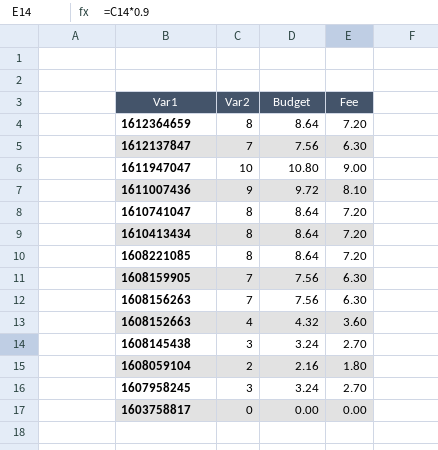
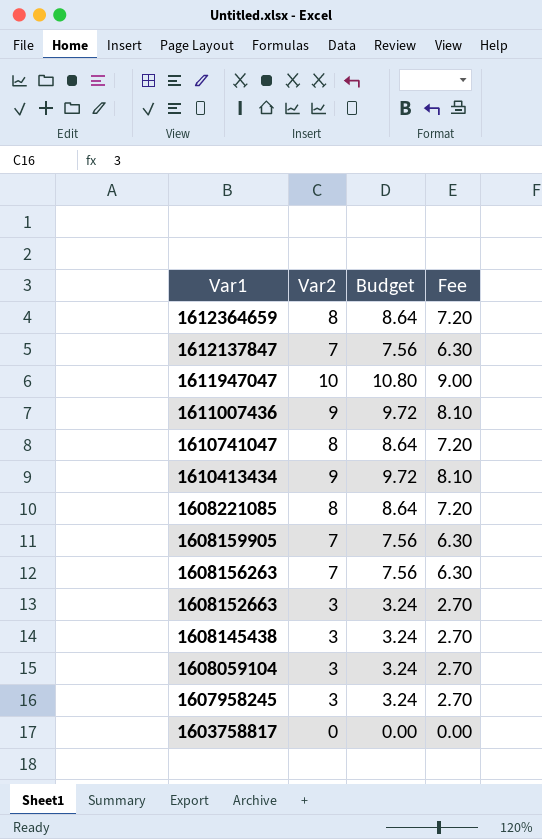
1610413434 | Var2: 8 -> 9
1610413434 | Budget: 8.64 -> 9.72
1610413434 | Fee: 7.20 -> 8.10
1608152663 | Var2: 4 -> 3
1608152663 | Budget: 4.32 -> 3.24
1608152663 | Fee: 3.60 -> 2.70
1608059104 | Var2: 2 -> 3
1608059104 | Budget: 2.16 -> 3.24
1608059104 | Fee: 1.80 -> 2.70

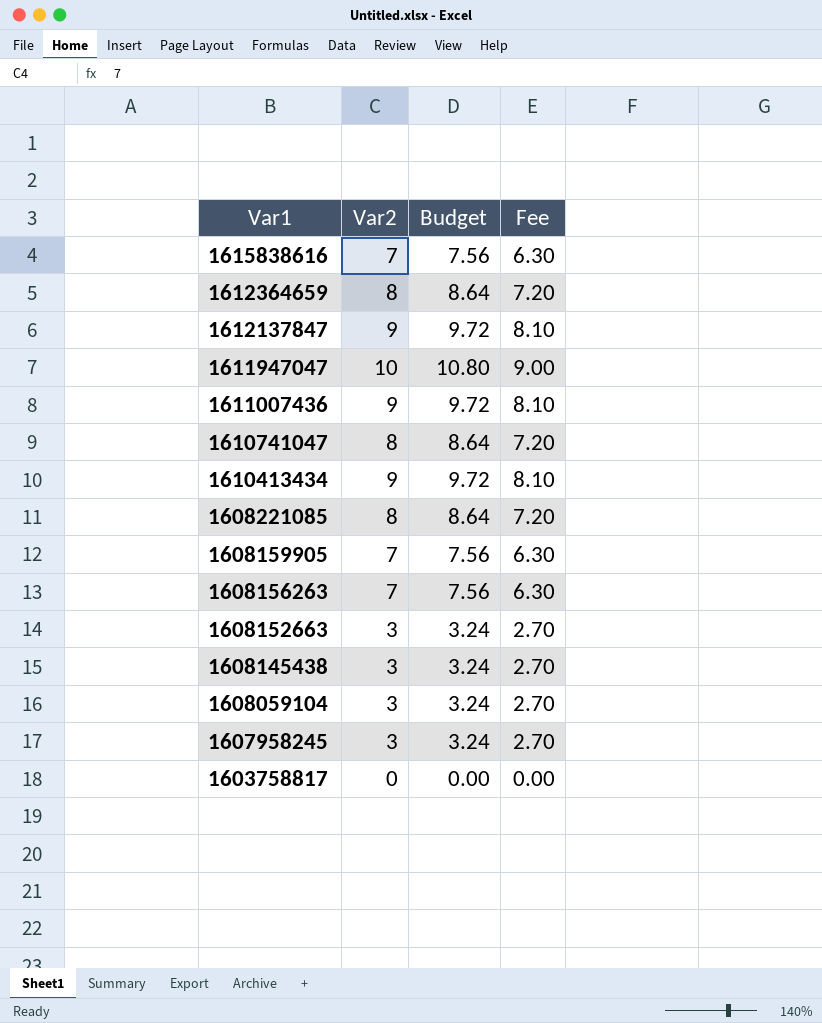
row 1615838616: none -> 7 | 7.56 | 6.30
1612137847 | Var2: 7 -> 9
1612137847 | Budget: 7.56 -> 9.72
1612137847 | Fee: 6.30 -> 8.10

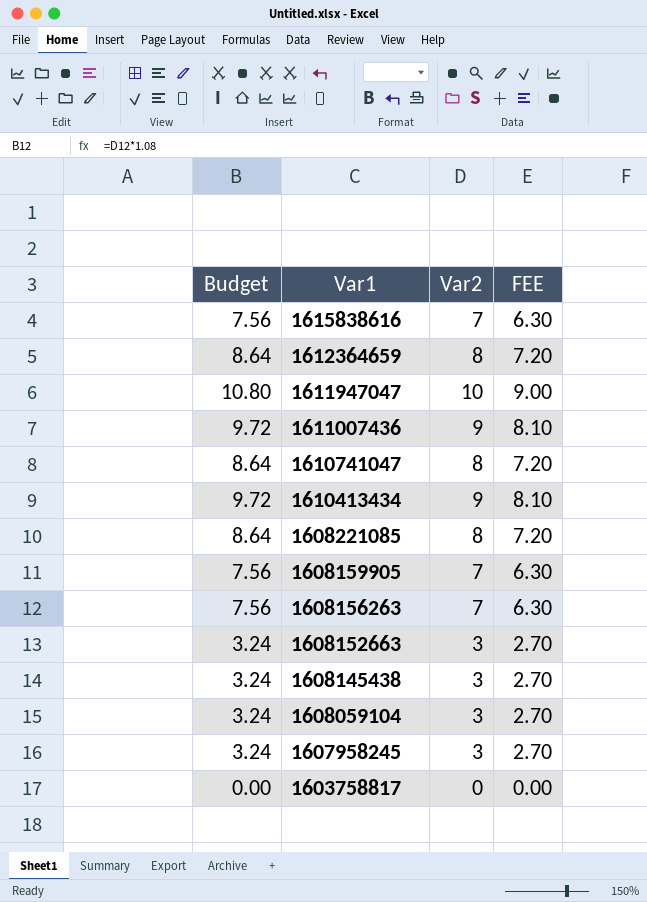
column Budget | position: 3 -> 1
column name: Fee -> FEE
row 1612137847: 9 | 9.72 | 8.10 -> none

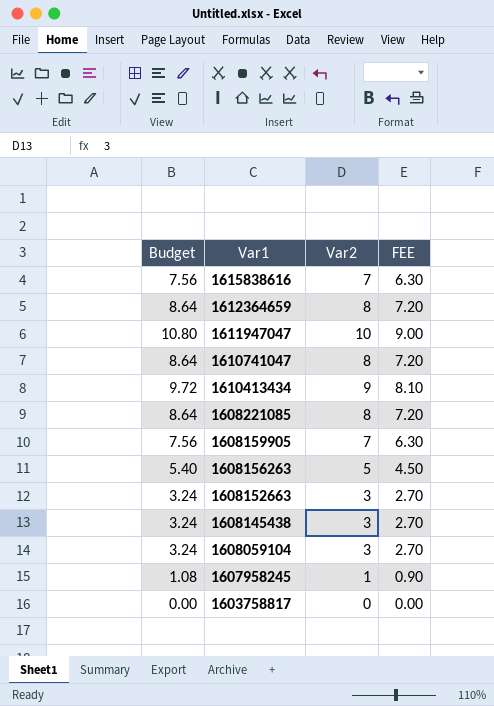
row 1611007436: 9.72 | 9 | 8.10 -> none
1608156263 | Budget: 7.56 -> 5.40
1608156263 | Var2: 7 -> 5
1608156263 | FEE: 6.30 -> 4.50
1607958245 | Budget: 3.24 -> 1.08
1607958245 | Var2: 3 -> 1
1607958245 | FEE: 2.70 -> 0.90

